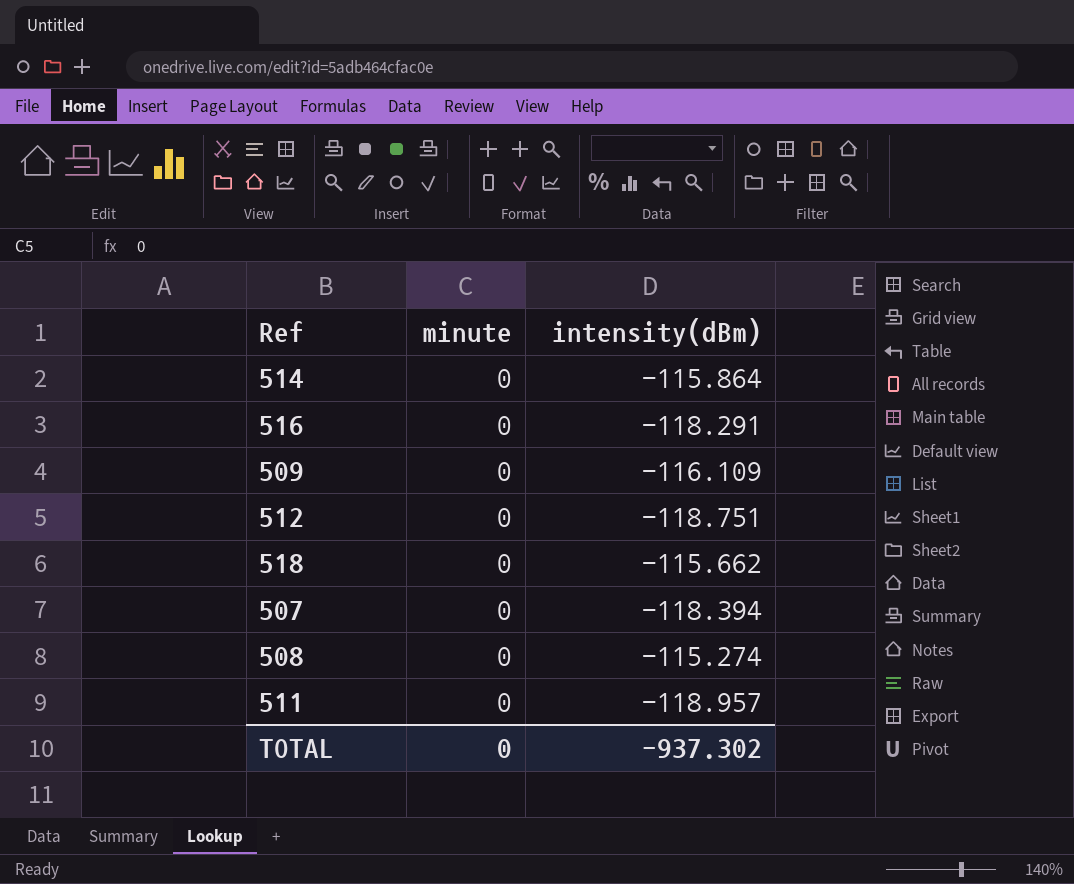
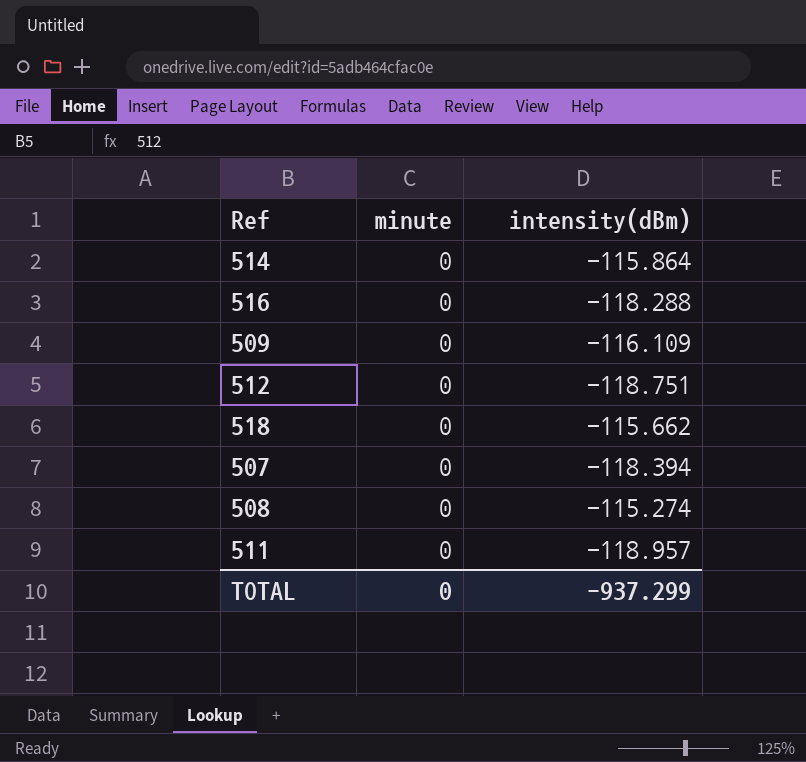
516 | intensity(dBm): -118.291 -> -118.288
TOTAL | intensity(dBm): -937.302 -> -937.299

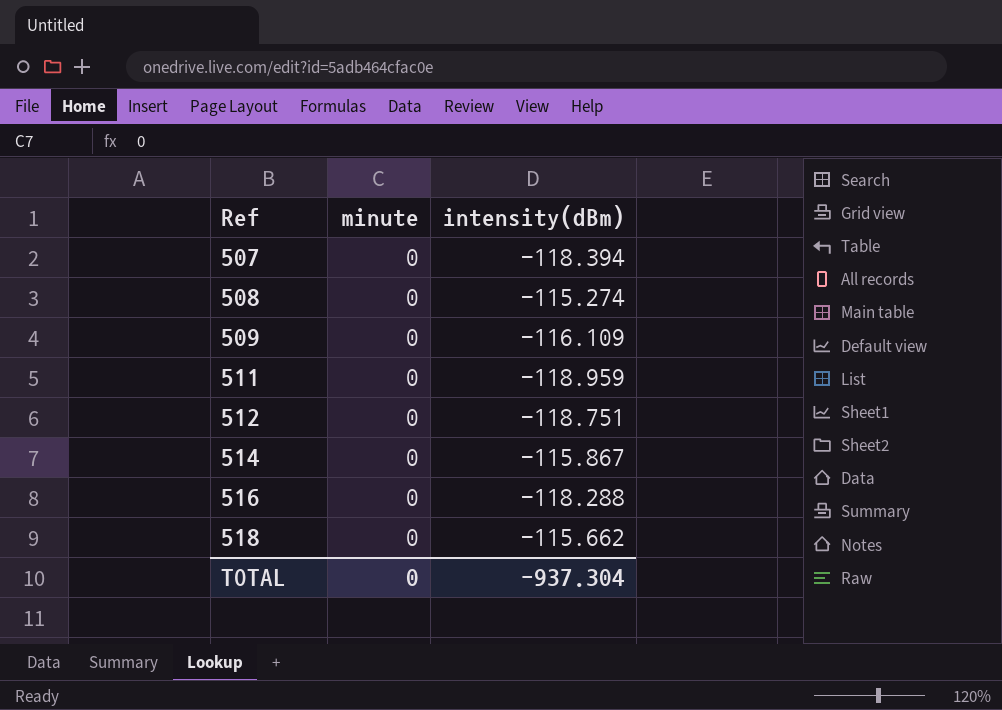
row order: none -> Ref ascending
511 | intensity(dBm): -118.957 -> -118.959
514 | intensity(dBm): -115.864 -> -115.867
TOTAL | intensity(dBm): -937.299 -> -937.304

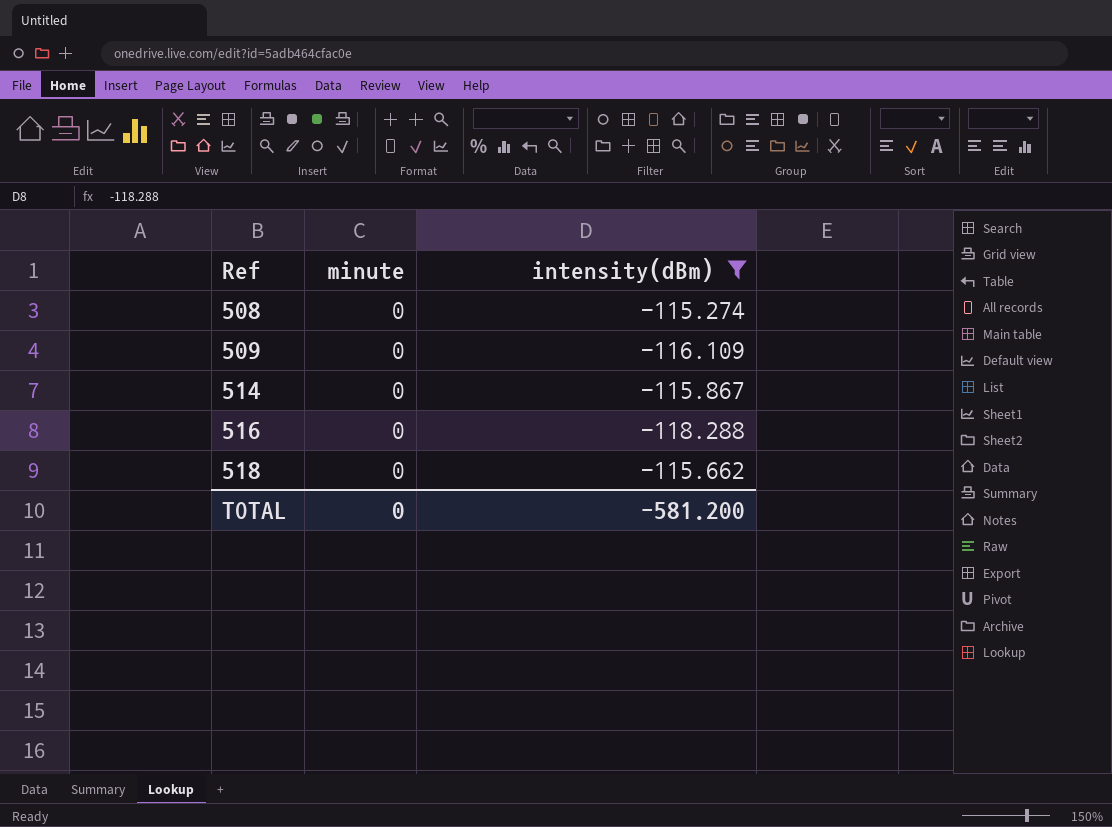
filter: none -> intensity(dBm) >= -118.288
TOTAL | intensity(dBm): -937.304 -> -581.200

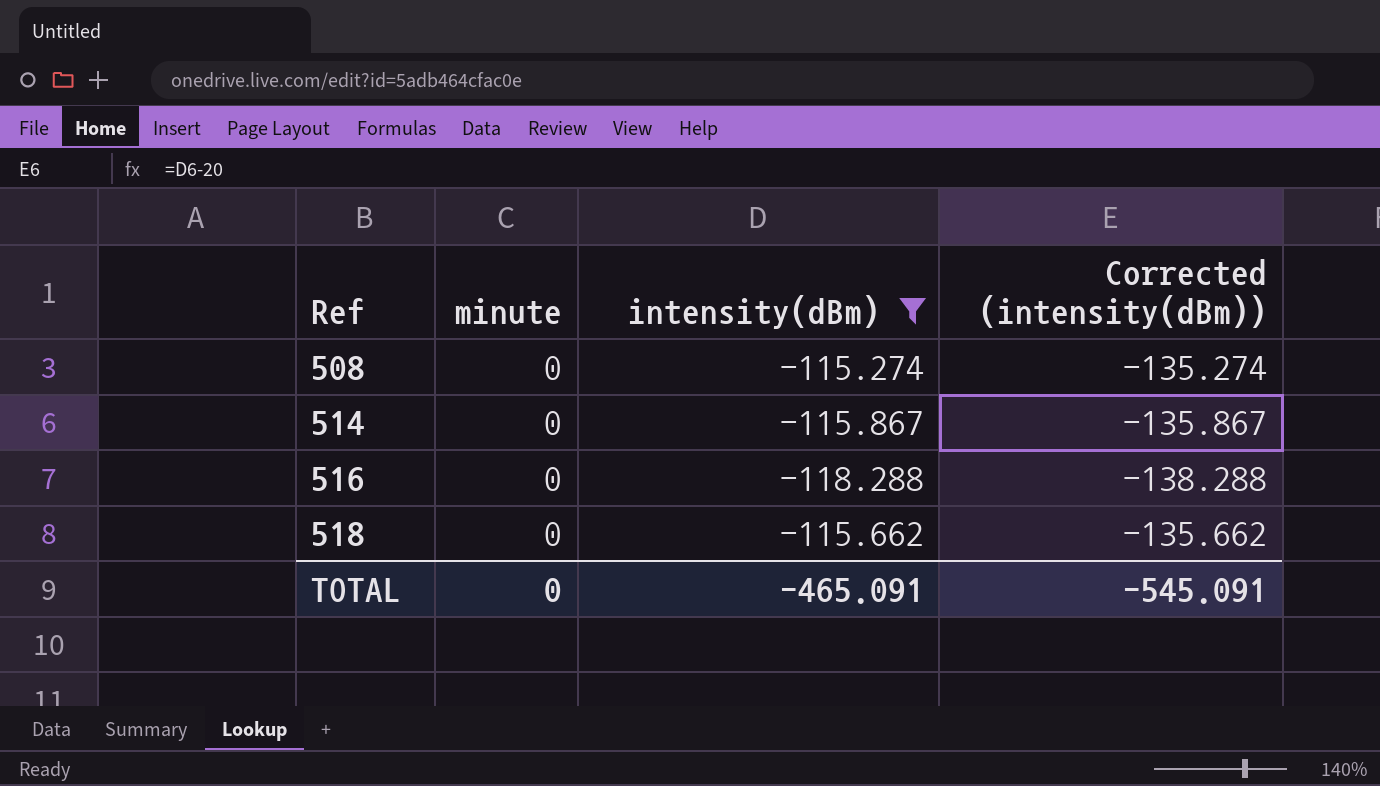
column Corrected (intensity(dBm)) | formula: none -> [intensity(dBm)] - 20
row 509: 0 | -116.109 -> none
TOTAL | intensity(dBm): -581.200 -> -465.091

